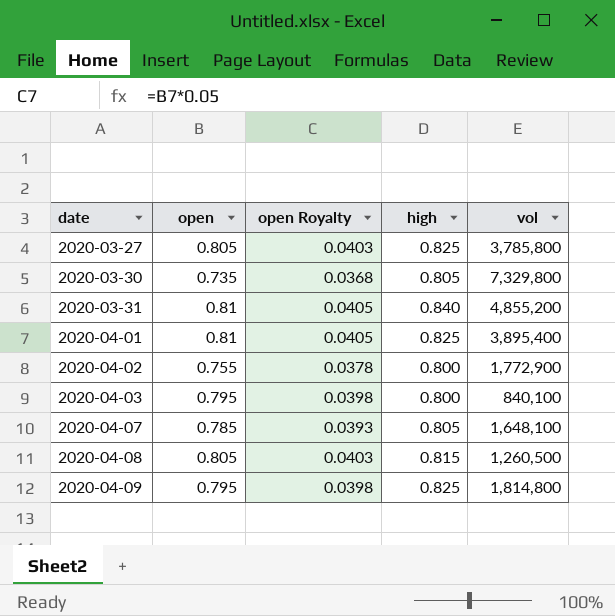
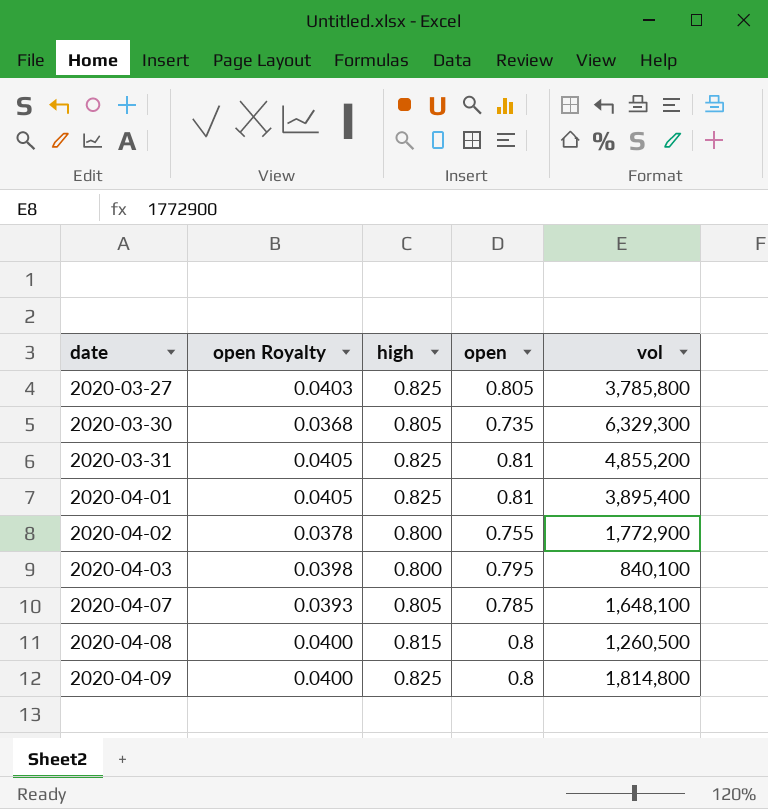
column open | position: 2 -> 4
2020-03-30 | vol: 7,329,800 -> 6,329,300
2020-03-31 | high: 0.840 -> 0.825
2020-04-08 | open Royalty: 0.0403 -> 0.0400
2020-04-08 | open: 0.805 -> 0.8
2020-04-09 | open Royalty: 0.0398 -> 0.0400
2020-04-09 | open: 0.795 -> 0.8

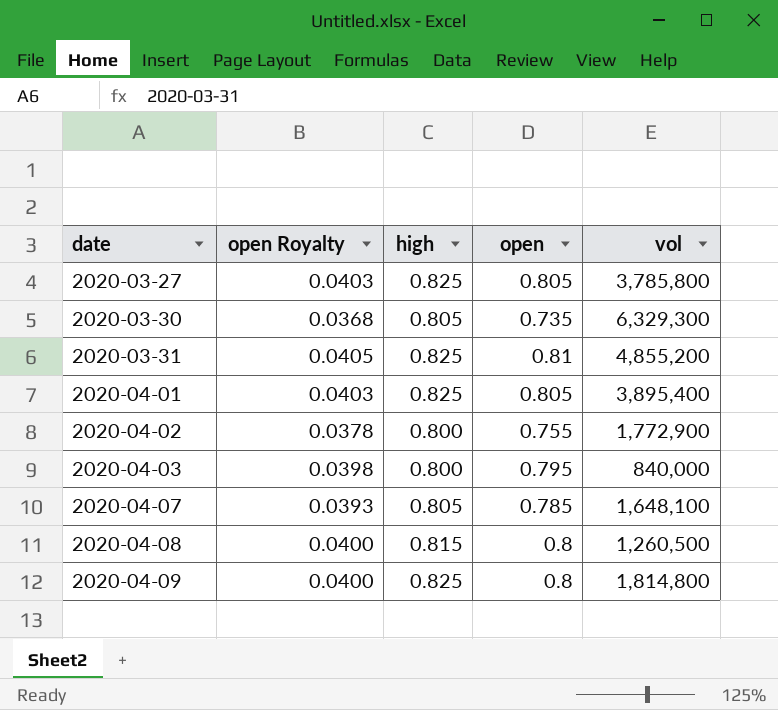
2020-04-01 | open Royalty: 0.0405 -> 0.0403
2020-04-01 | open: 0.81 -> 0.805
2020-04-03 | vol: 840,100 -> 840,000

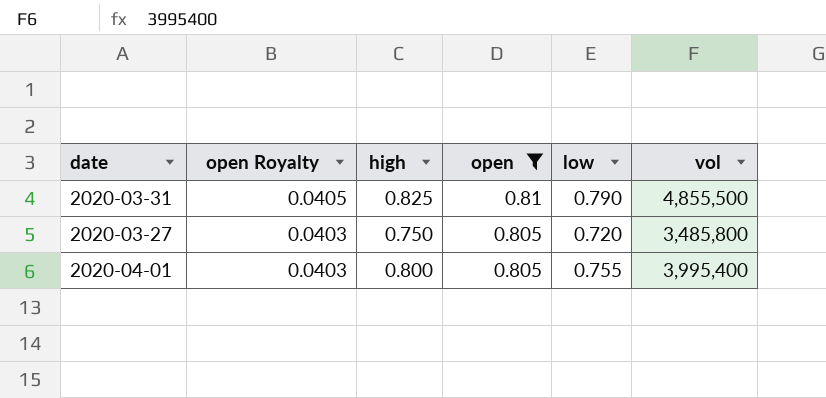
filter: none -> open >= 0.805
row order: date ascending -> open Royalty descending
column low | position: none -> 5
2020-03-31 | vol: 4,855,200 -> 4,855,500
2020-03-27 | high: 0.825 -> 0.750
2020-03-27 | vol: 3,785,800 -> 3,485,800
2020-04-01 | high: 0.825 -> 0.800
2020-04-01 | vol: 3,895,400 -> 3,995,400

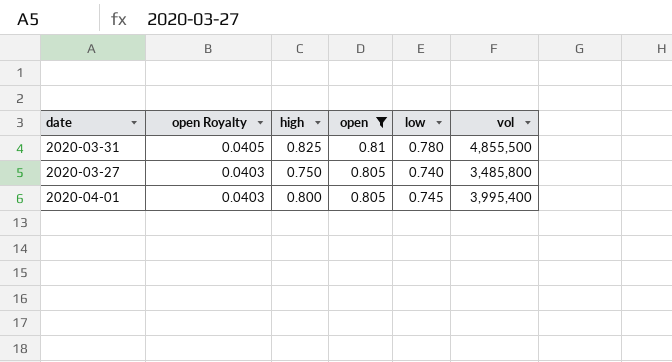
2020-03-31 | low: 0.790 -> 0.780
2020-03-27 | low: 0.720 -> 0.740
2020-04-01 | low: 0.755 -> 0.745

